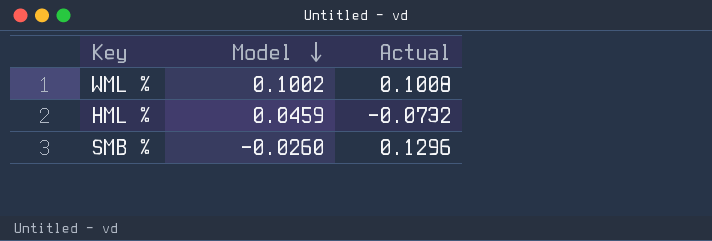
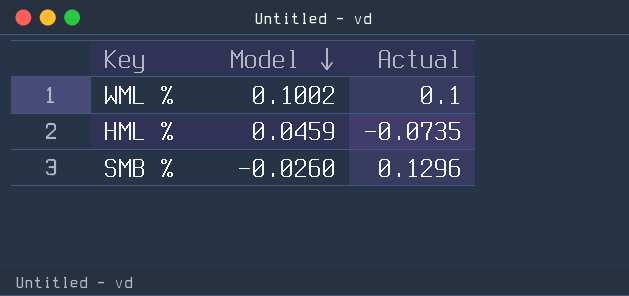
WML % | Actual: 0.1008 -> 0.1
HML % | Actual: -0.0732 -> -0.0735

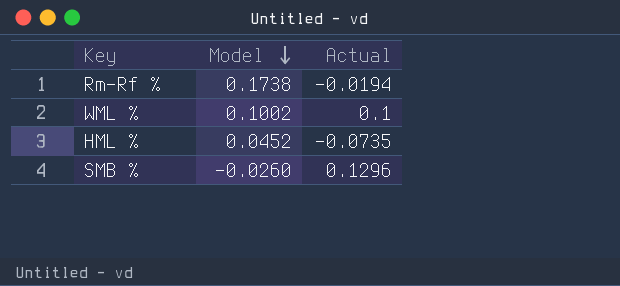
row Rm-Rf %: none -> 0.1738 | -0.0194
HML % | Model: 0.0459 -> 0.0452

